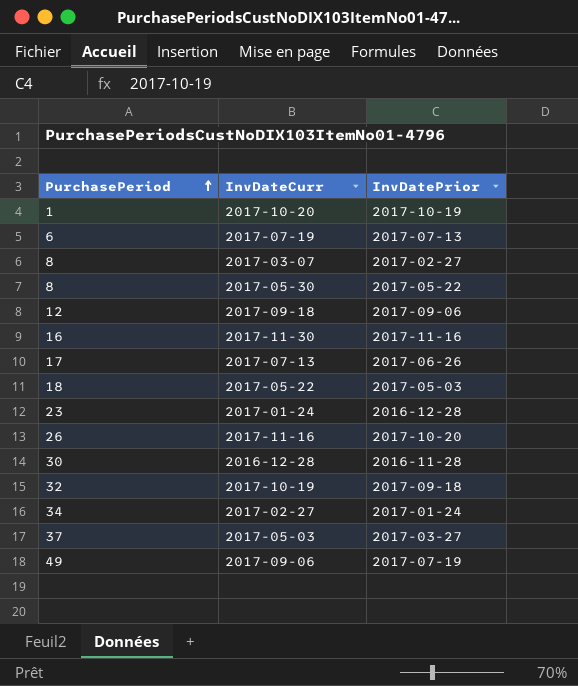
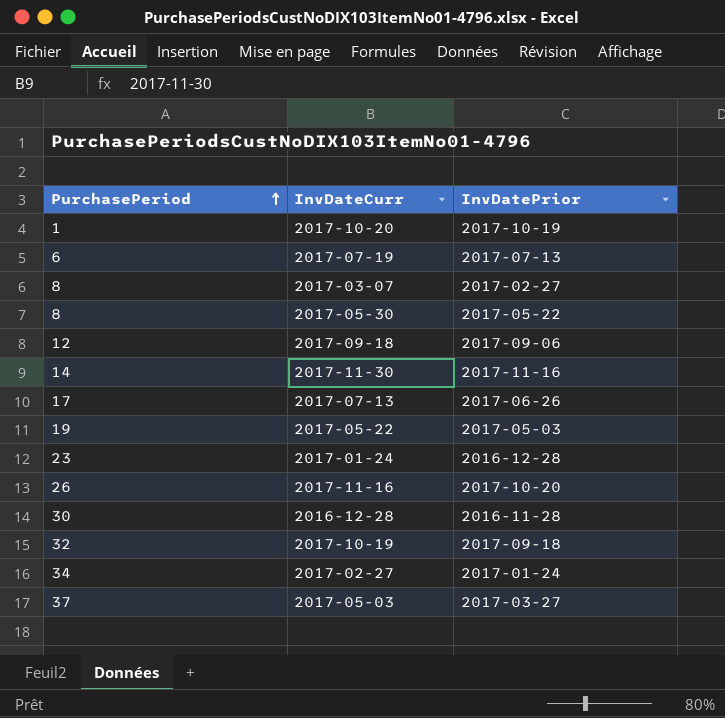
row 2017-09-06: 49 | 2017-07-19 -> none
2017-11-30 | PurchasePeriod: 16 -> 14
2017-05-22 | PurchasePeriod: 18 -> 19

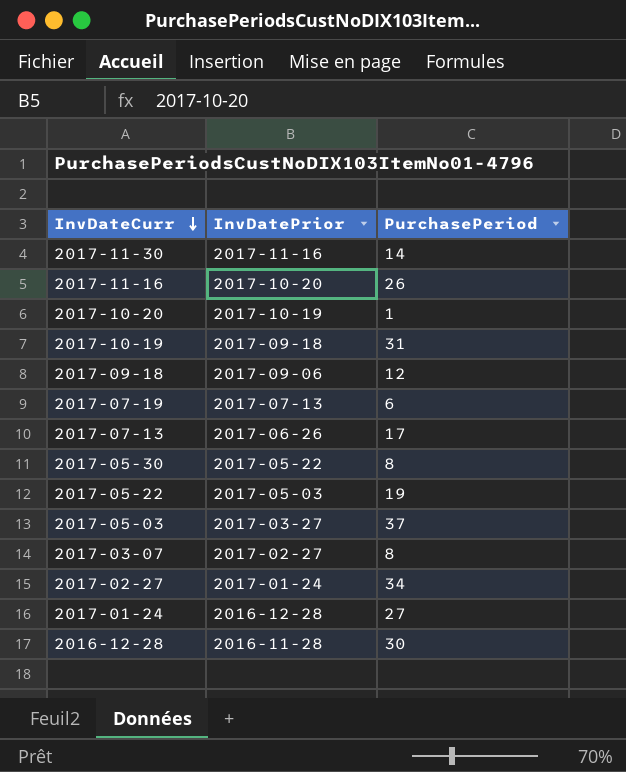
row order: PurchasePeriod ascending -> InvDateCurr descending
column PurchasePeriod | position: 1 -> 3
2017-10-19 | PurchasePeriod: 32 -> 31
2017-01-24 | PurchasePeriod: 23 -> 27

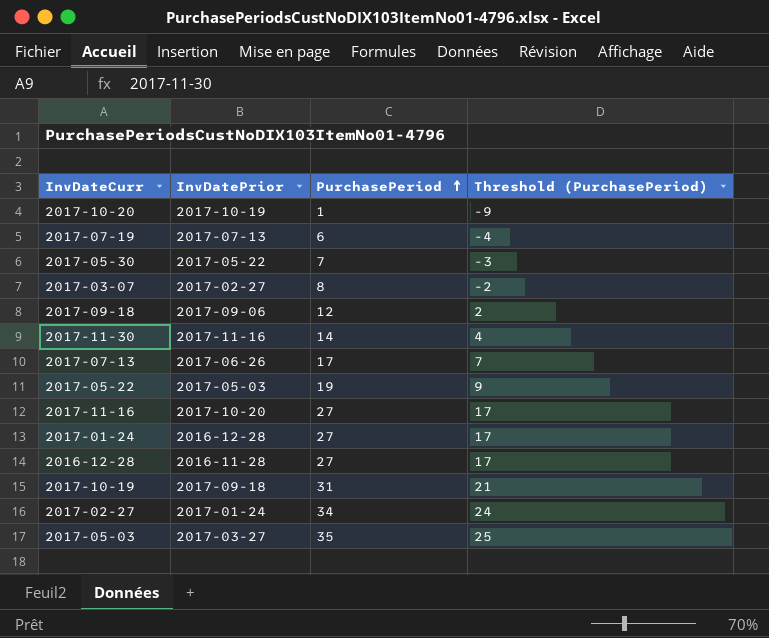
row order: InvDateCurr descending -> PurchasePeriod ascending
column Threshold (PurchasePeriod) | formula: none -> [PurchasePeriod] - 10
2017-05-30 | PurchasePeriod: 8 -> 7
2017-11-16 | PurchasePeriod: 26 -> 27
2016-12-28 | PurchasePeriod: 30 -> 27
2017-05-03 | PurchasePeriod: 37 -> 35

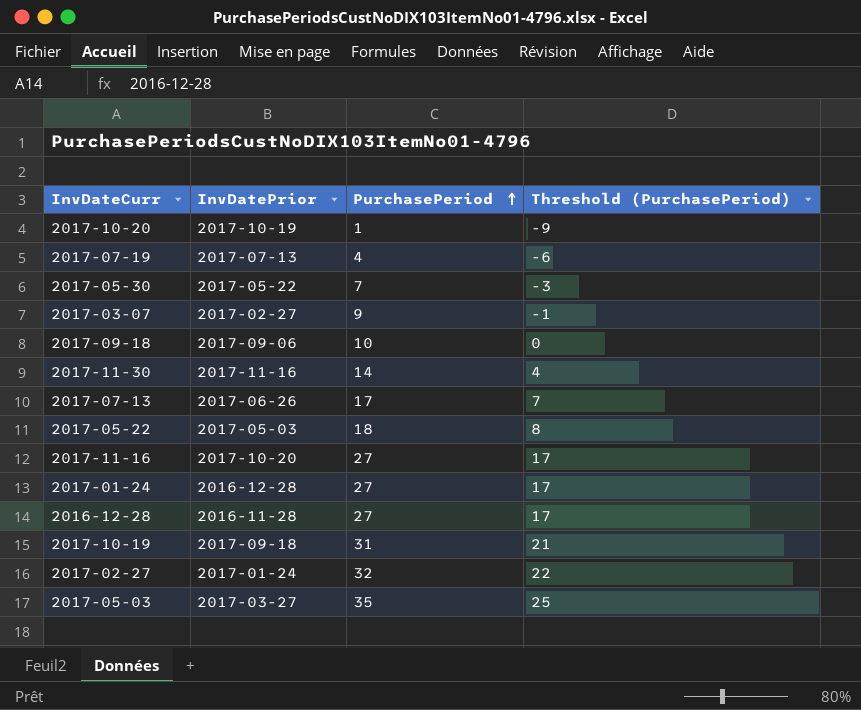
2017-07-19 | PurchasePeriod: 6 -> 4
2017-07-19 | Threshold (PurchasePeriod): -4 -> -6
2017-03-07 | PurchasePeriod: 8 -> 9
2017-03-07 | Threshold (PurchasePeriod): -2 -> -1
2017-09-18 | PurchasePeriod: 12 -> 10
2017-09-18 | Threshold (PurchasePeriod): 2 -> 0
2017-05-22 | PurchasePeriod: 19 -> 18
2017-05-22 | Threshold (PurchasePeriod): 9 -> 8
2017-02-27 | PurchasePeriod: 34 -> 32
2017-02-27 | Threshold (PurchasePeriod): 24 -> 22

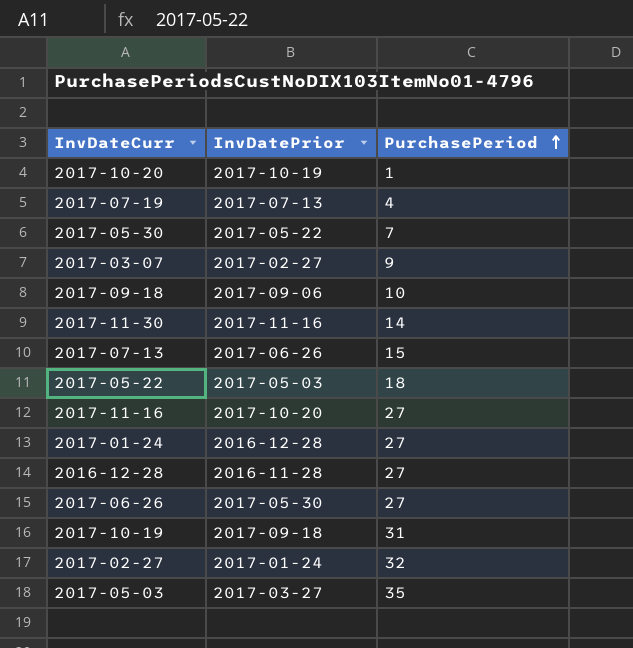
column Threshold (PurchasePeriod) | formula: [PurchasePeriod] - 10 -> none
2017-07-13 | PurchasePeriod: 17 -> 15
row 2017-06-26: none -> 2017-05-30 | 27

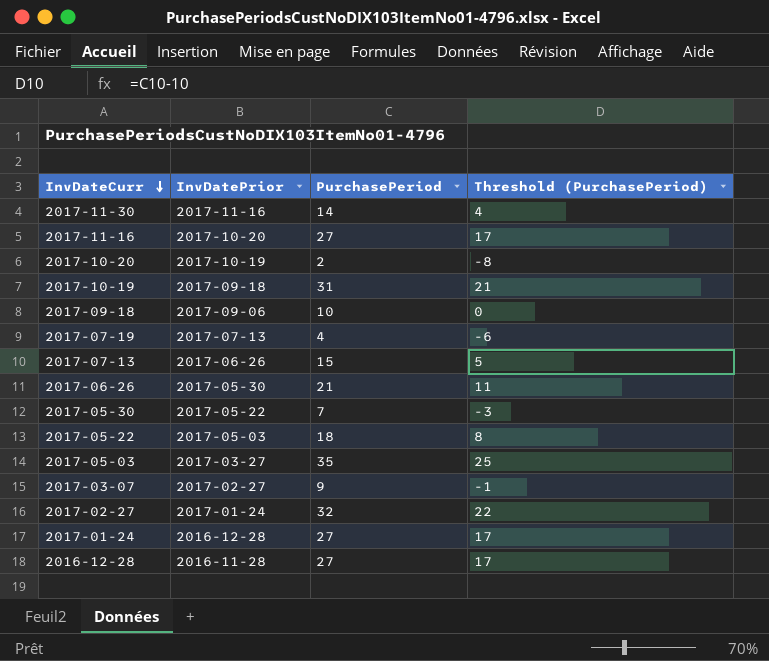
row order: PurchasePeriod ascending -> InvDateCurr descending
column Threshold (PurchasePeriod) | formula: none -> [PurchasePeriod] - 10
2017-10-20 | PurchasePeriod: 1 -> 2
2017-06-26 | PurchasePeriod: 27 -> 21

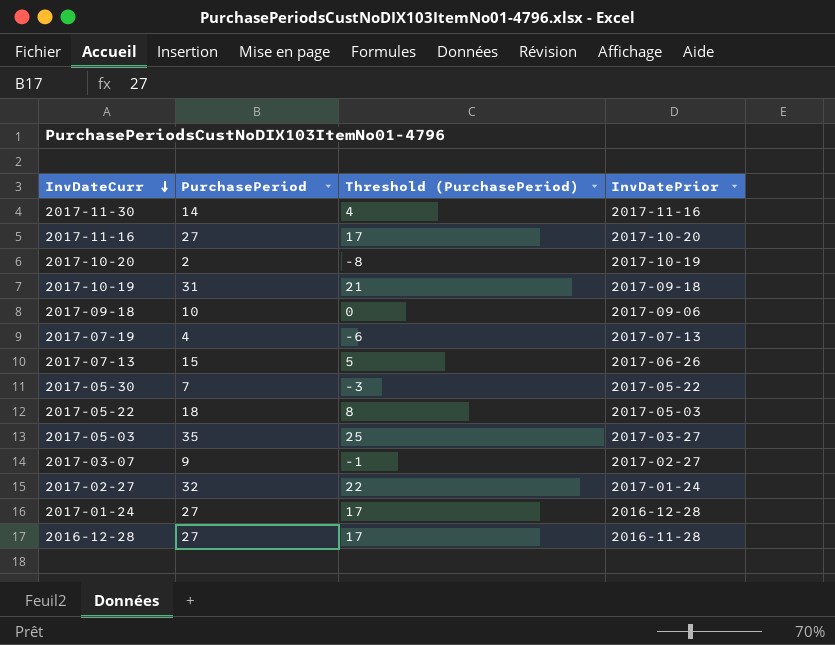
column InvDatePrior | position: 2 -> 4
row 2017-06-26: 2017-05-30 | 21 | 11 -> none

